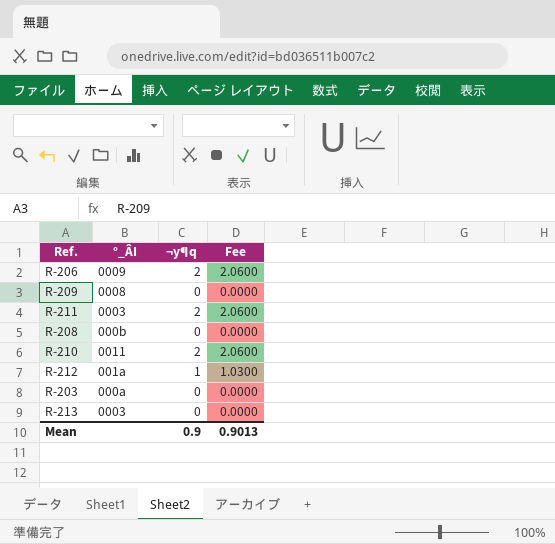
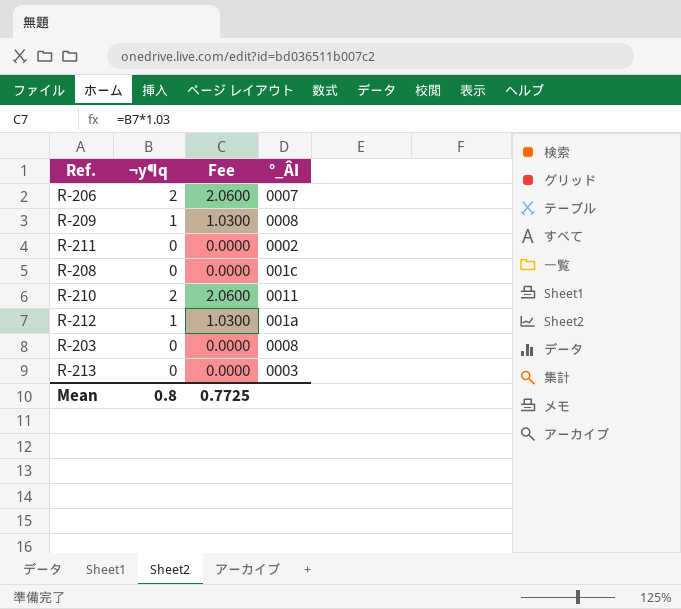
column °_ÂI | position: 2 -> 4
R-206 | °_ÂI: 0009 -> 0007
R-209 | ¬y¶q: 0 -> 1
R-209 | Fee: 0.0000 -> 1.0300
R-211 | ¬y¶q: 2 -> 0
R-211 | Fee: 2.0600 -> 0.0000
R-211 | °_ÂI: 0003 -> 0002
R-208 | °_ÂI: 000b -> 001c
R-203 | °_ÂI: 000a -> 0008
Mean | ¬y¶q: 0.9 -> 0.8
Mean | Fee: 0.9013 -> 0.7725

